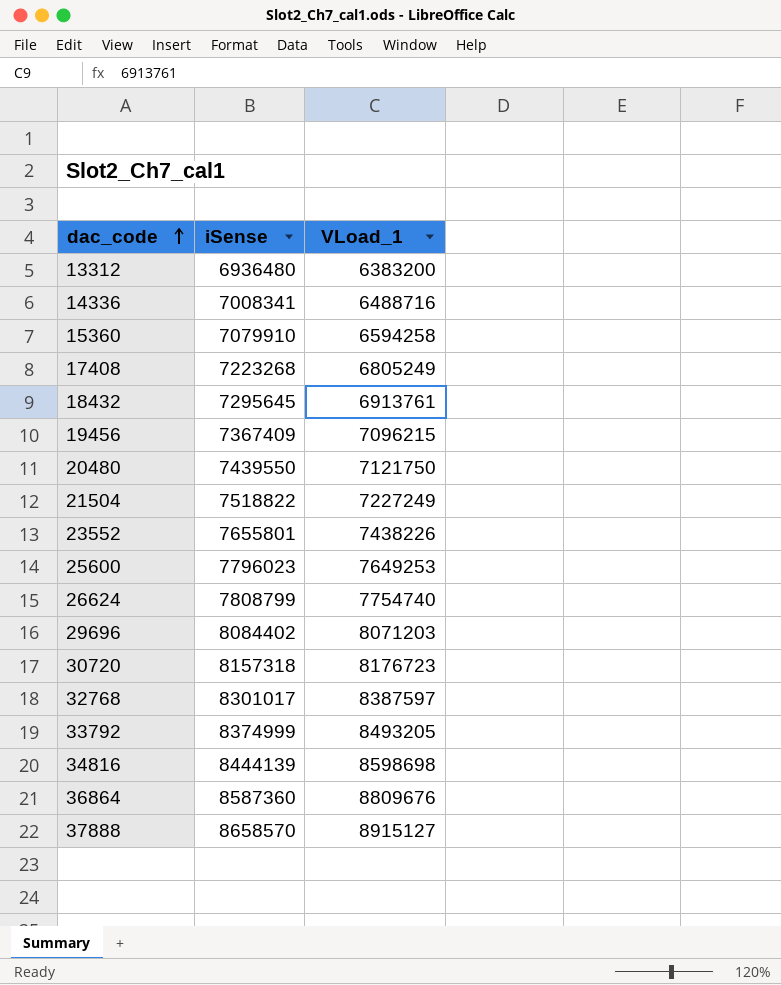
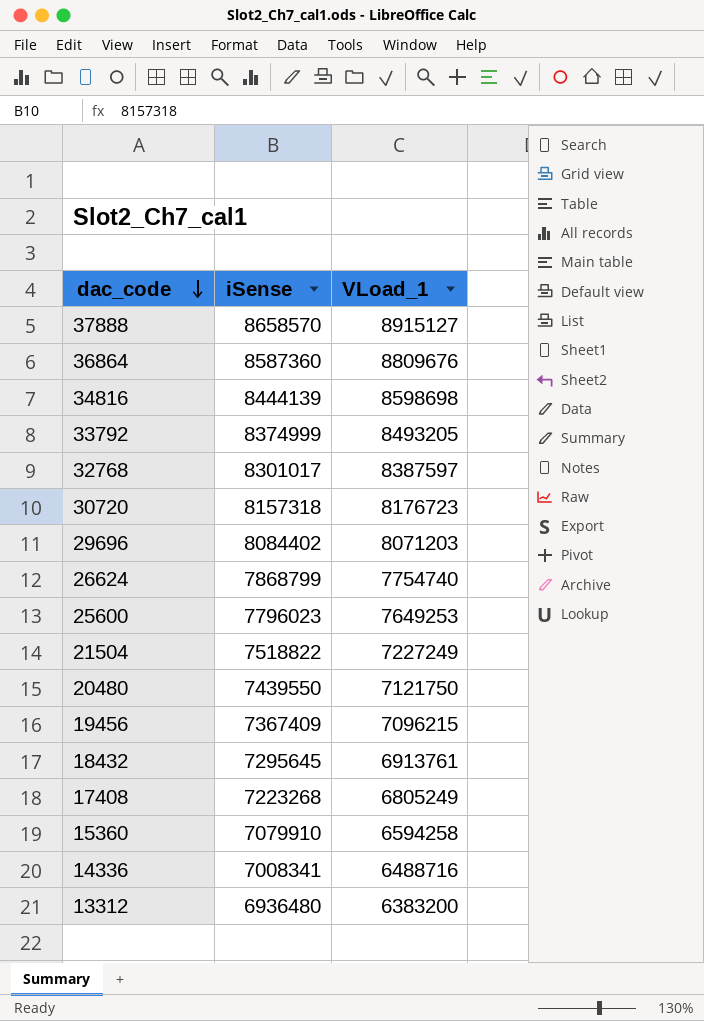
row order: dac_code ascending -> dac_code descending
row 23552: 7655801 | 7438226 -> none
26624 | iSense: 7808799 -> 7868799

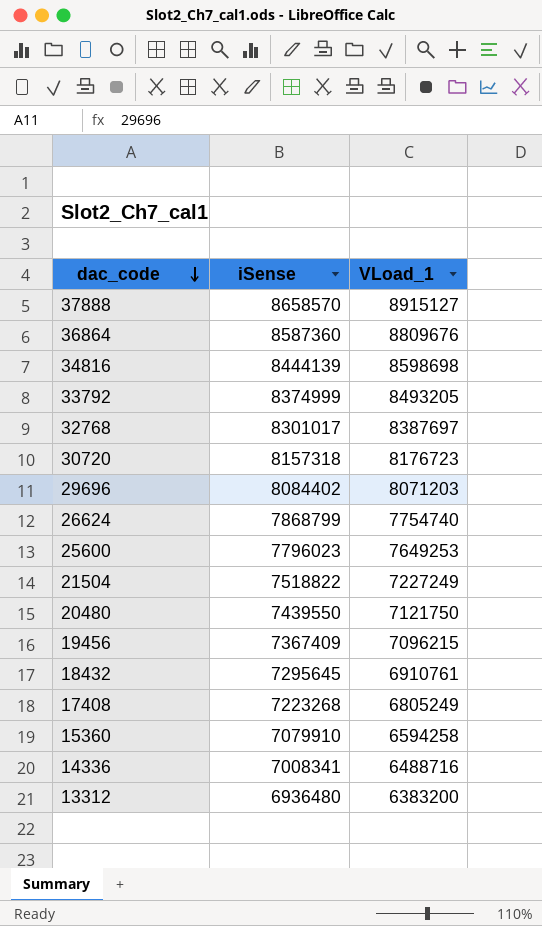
32768 | VLoad_1: 8387597 -> 8387697
18432 | VLoad_1: 6913761 -> 6910761

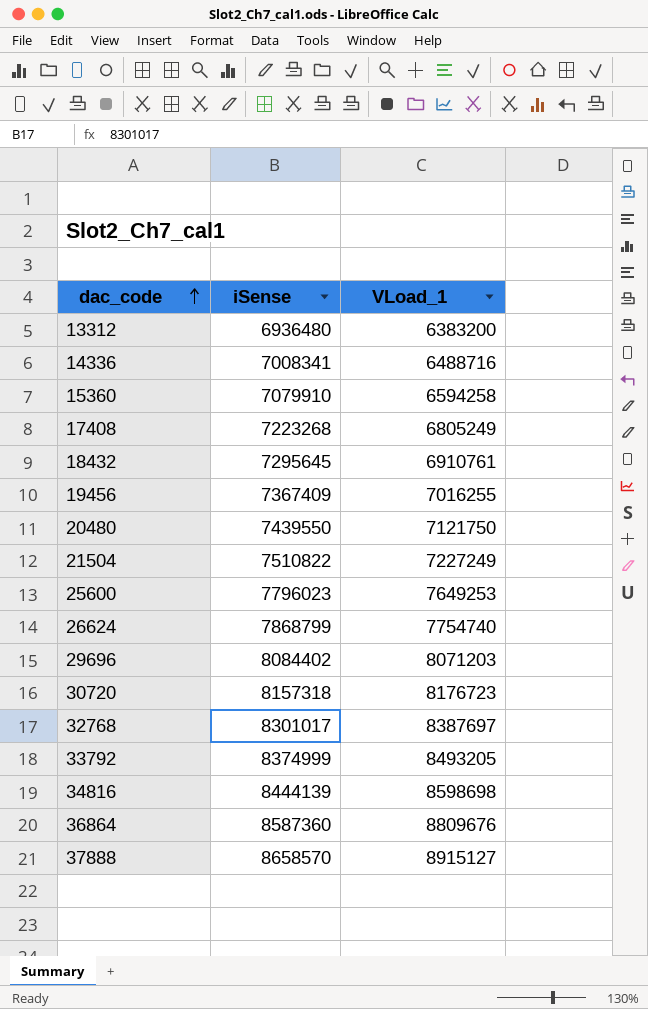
row order: dac_code descending -> dac_code ascending
19456 | VLoad_1: 7096215 -> 7016255
21504 | iSense: 7518822 -> 7510822

